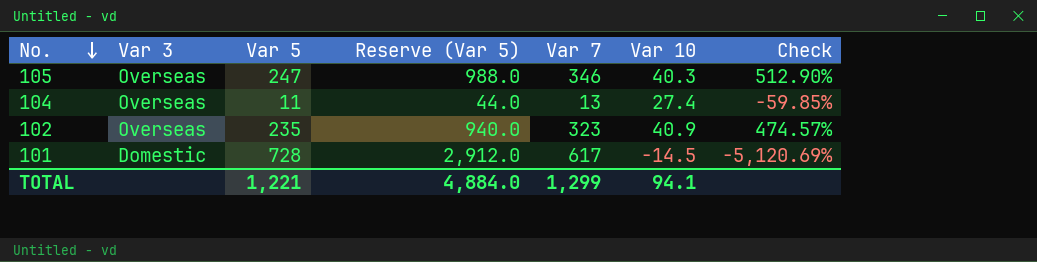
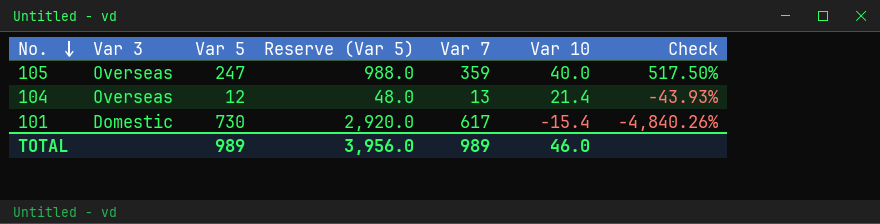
row 102: Overseas | 235 | 940.0 | 323 | 40.9 | 474.57% -> none
105 | Var 7: 346 -> 359
105 | Var 10: 40.3 -> 40.0
105 | Check: 512.90% -> 517.50%
104 | Var 5: 11 -> 12
104 | Reserve (Var 5): 44.0 -> 48.0
104 | Var 10: 27.4 -> 21.4
104 | Check: -59.85% -> -43.93%
101 | Var 5: 728 -> 730
101 | Reserve (Var 5): 2,912.0 -> 2,920.0
101 | Var 10: -14.5 -> -15.4
101 | Check: -5,120.69% -> -4,840.26%
TOTAL | Var 5: 1,221 -> 989
TOTAL | Reserve (Var 5): 4,884.0 -> 3,956.0
TOTAL | Var 7: 1,299 -> 989
TOTAL | Var 10: 94.1 -> 46.0

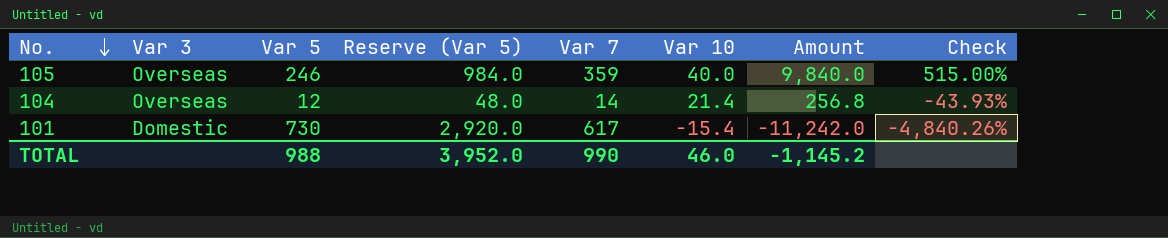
column Amount | formula: none -> [Var 5] * [Var 10]
105 | Var 5: 247 -> 246
105 | Reserve (Var 5): 988.0 -> 984.0
105 | Check: 517.50% -> 515.00%
104 | Var 7: 13 -> 14
TOTAL | Var 5: 989 -> 988
TOTAL | Reserve (Var 5): 3,956.0 -> 3,952.0
TOTAL | Var 7: 989 -> 990

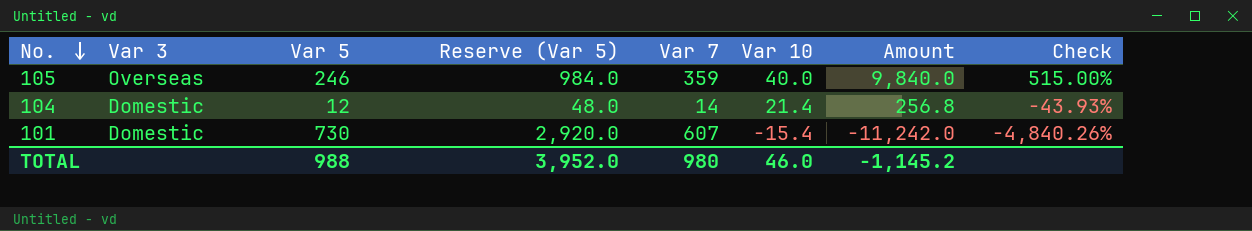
104 | Var 3: Overseas -> Domestic
101 | Var 7: 617 -> 607
TOTAL | Var 7: 990 -> 980

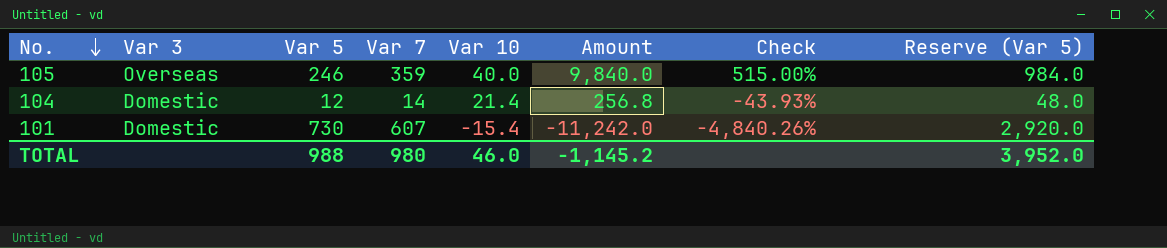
column Reserve (Var 5) | position: 4 -> 8

